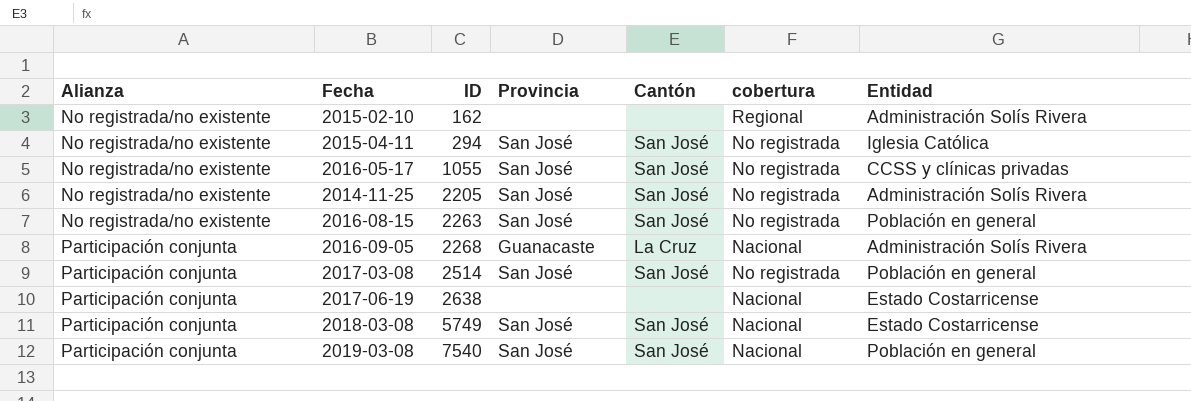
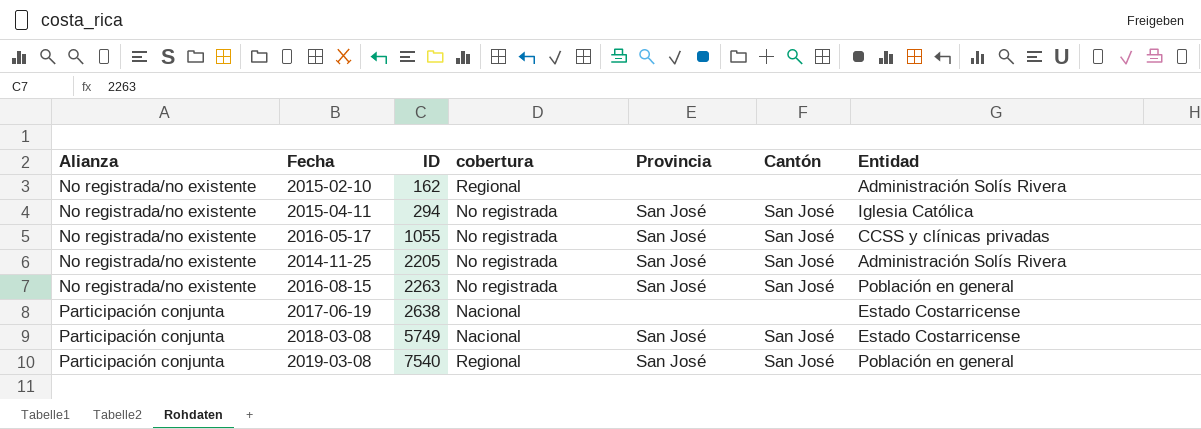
column cobertura | position: 6 -> 4
row 2016-09-05: Participación conjunta | 2268 | Guanacaste | La Cruz | Nacional | Administración Solís Rivera -> none
row 2017-03-08: Participación conjunta | 2514 | San José | San José | No registrada | Población en general -> none
2019-03-08 | cobertura: Nacional -> Regional

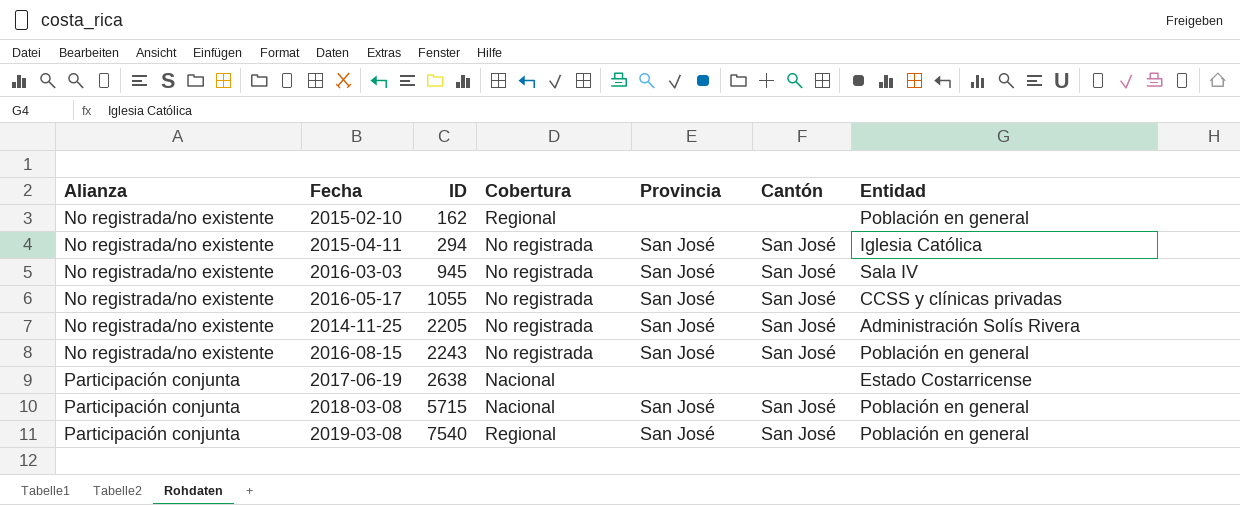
column name: cobertura -> Cobertura
2015-02-10 | Entidad: Administración Solís Rivera -> Población en general
row 2016-03-03: none -> No registrada/no existente | 945 | No registrada | San José | San José | Sala IV
2016-08-15 | ID: 2263 -> 2243
2018-03-08 | ID: 5749 -> 5715
2018-03-08 | Entidad: Estado Costarricense -> Población en general

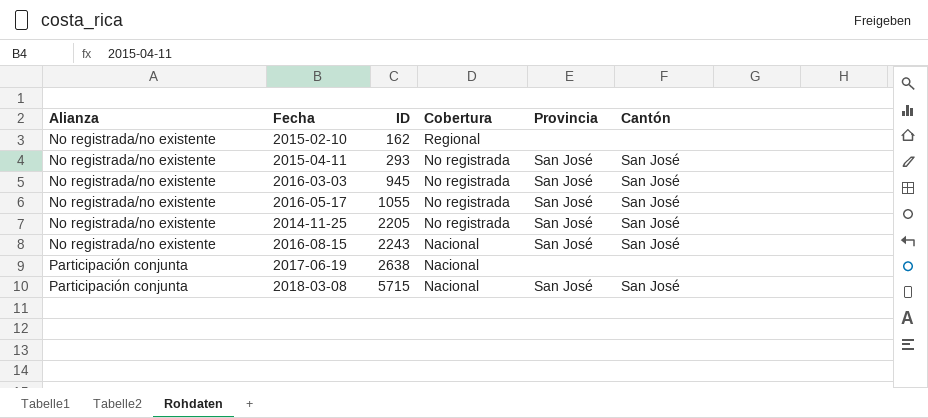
column Entidad | position: 7 -> none
row 2019-03-08: Participación conjunta | 7540 | Regional | San José | San José | Población en general -> none
2015-04-11 | ID: 294 -> 293
2016-08-15 | Cobertura: No registrada -> Nacional

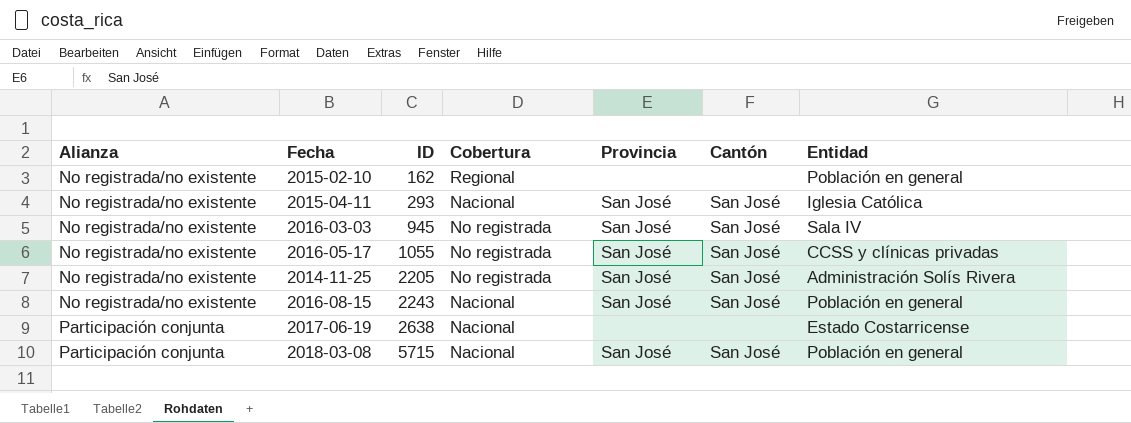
column Entidad | position: none -> 7
2015-04-11 | Cobertura: No registrada -> Nacional

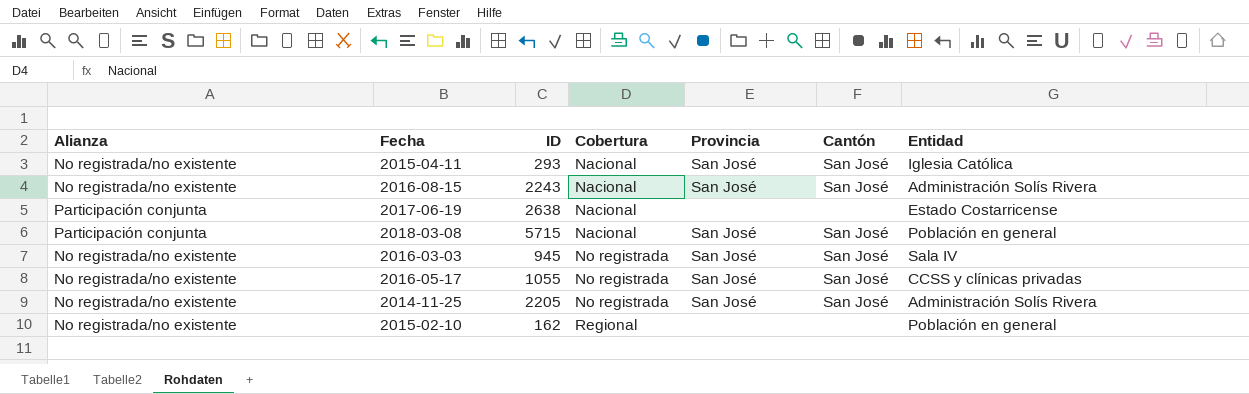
row order: Alianza ascending -> Cobertura ascending
2016-08-15 | Entidad: Población en general -> Administración Solís Rivera

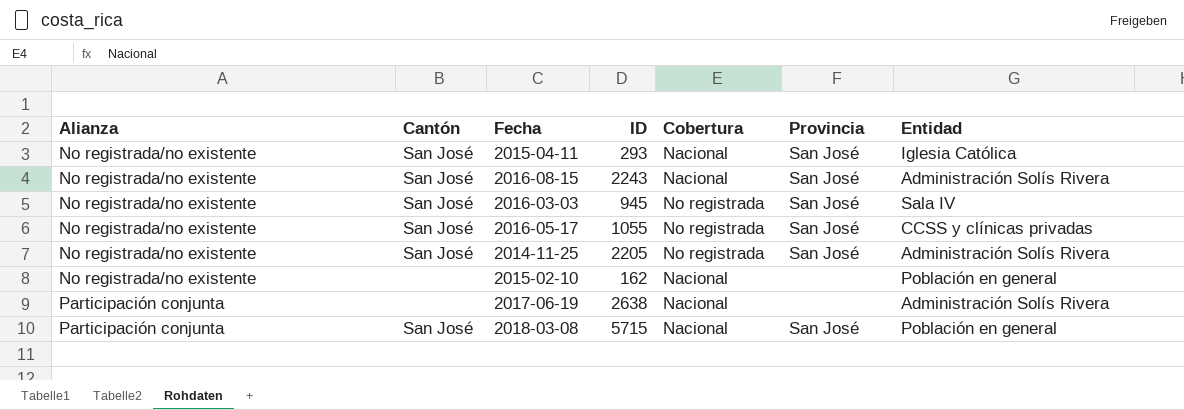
row order: Cobertura ascending -> Alianza ascending
column Cantón | position: 6 -> 2
2015-02-10 | Cobertura: Regional -> Nacional
2017-06-19 | Entidad: Estado Costarricense -> Administración Solís Rivera

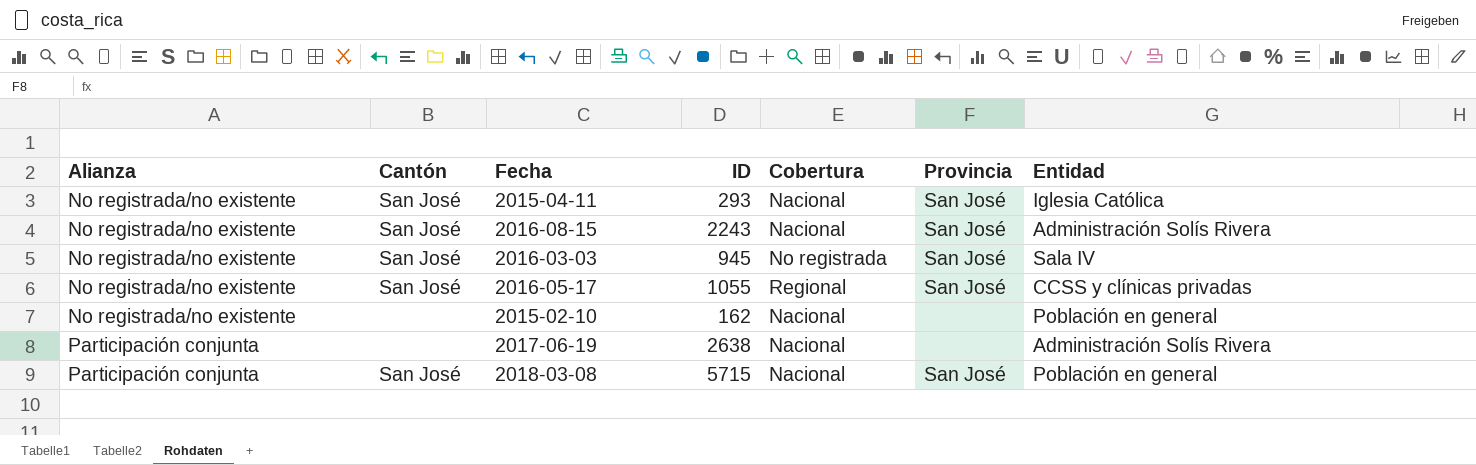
row 2014-11-25: No registrada/no existente | San José | 2205 | No registrada | San José | Administración Solís Rivera -> none
2016-05-17 | Cobertura: No registrada -> Regional

